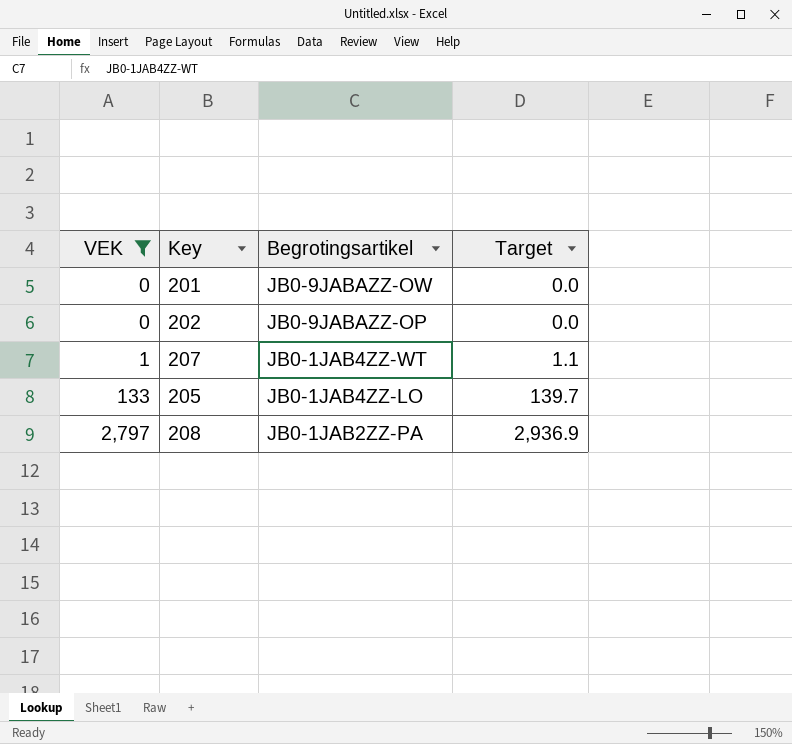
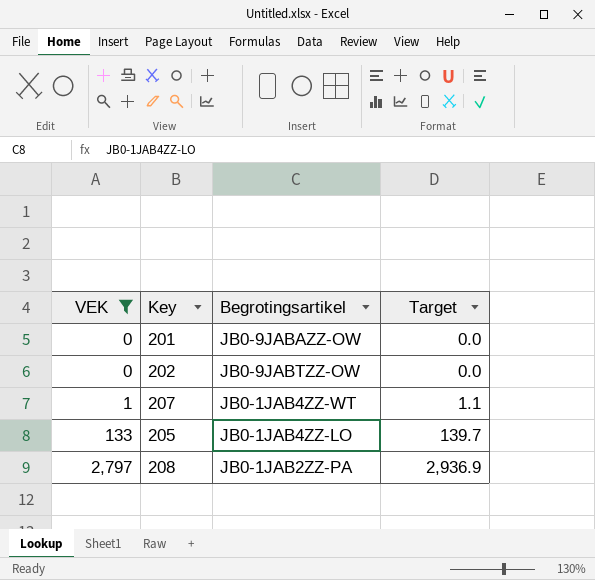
202 | Begrotingsartikel: JB0-9JABAZZ-OP -> JB0-9JABTZZ-OW

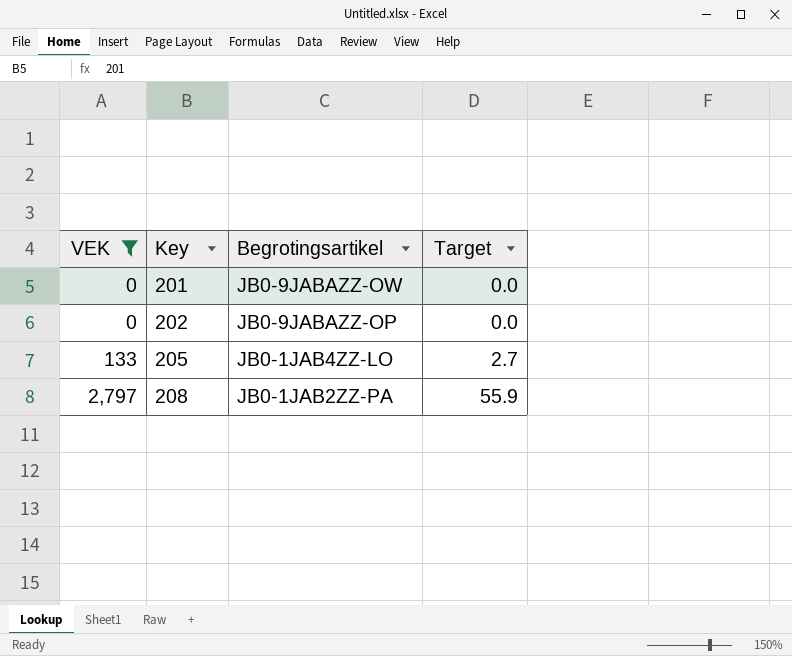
column Target | formula: [VEK] * 1.05 -> [VEK] * 0.02
row 207: 1 | JB0-1JAB4ZZ-WT | 1.1 -> none
202 | Begrotingsartikel: JB0-9JABTZZ-OW -> JB0-9JABAZZ-OP

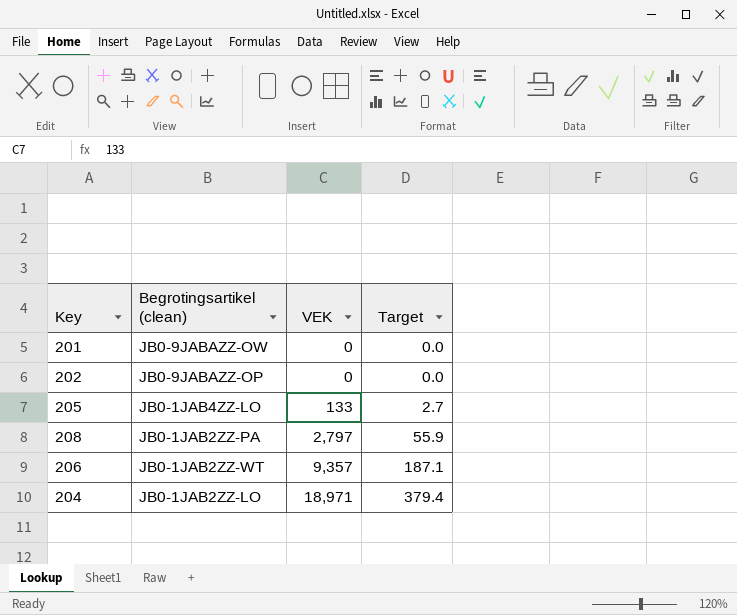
filter: VEK <= 2,797 -> none
column name: Begrotingsartikel -> Begrotingsartikel (clean)
column VEK | position: 1 -> 3

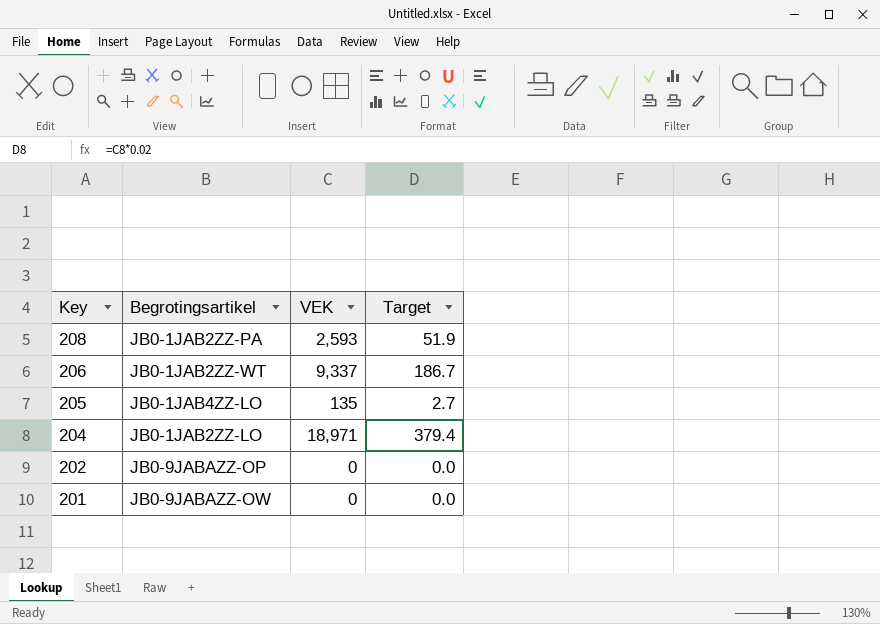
row order: VEK ascending -> Key descending
column name: Begrotingsartikel (clean) -> Begrotingsartikel
208 | VEK: 2,797 -> 2,593
208 | Target: 55.9 -> 51.9
206 | VEK: 9,357 -> 9,337
206 | Target: 187.1 -> 186.7
205 | VEK: 133 -> 135

